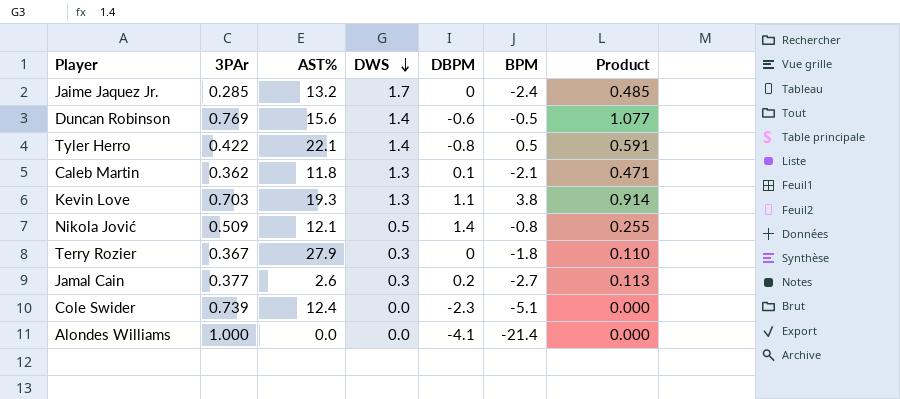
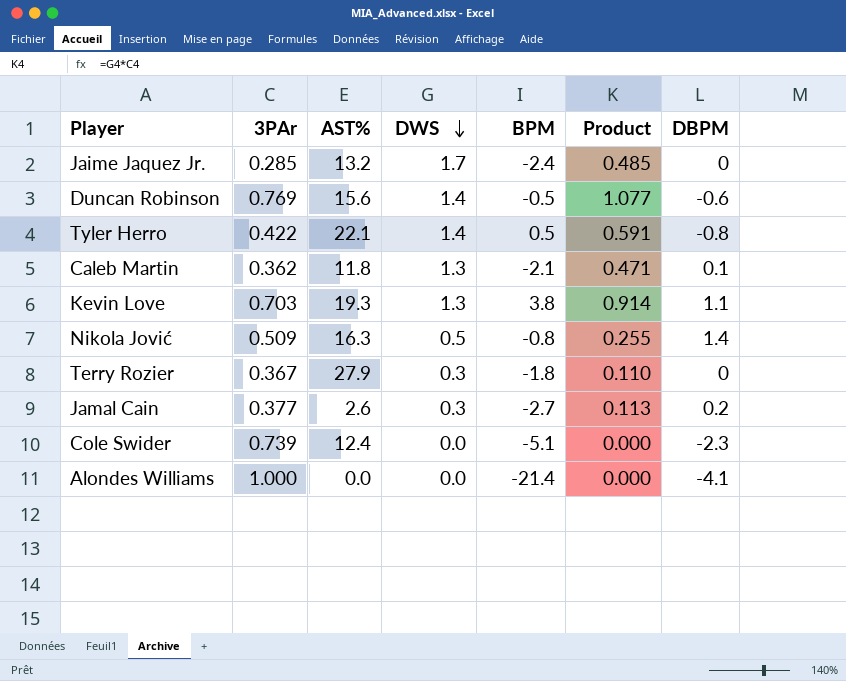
column DBPM | position: 5 -> 7
Nikola Jović | AST%: 12.1 -> 16.3

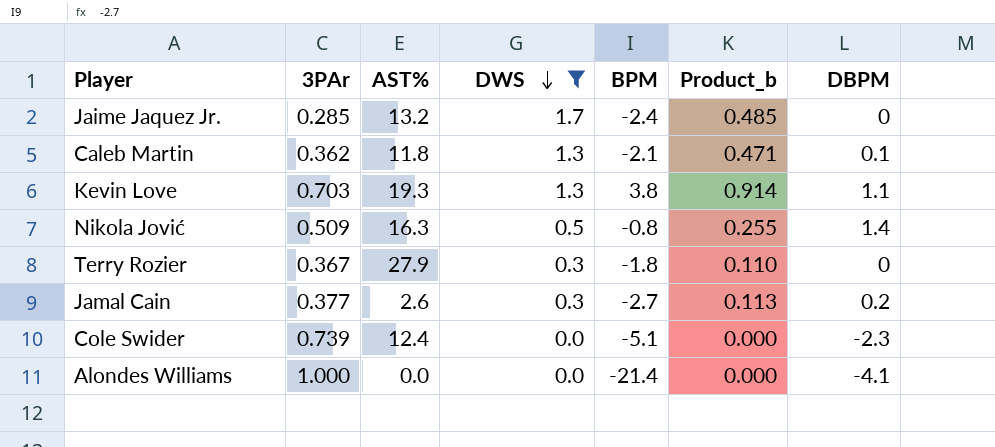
filter: none -> DWS != 1.4
column name: Product -> Product_b

